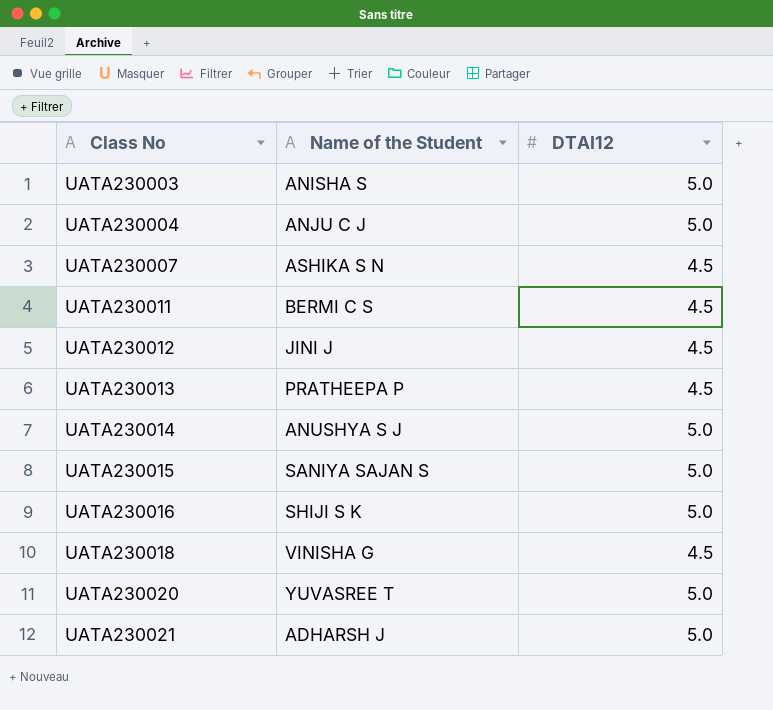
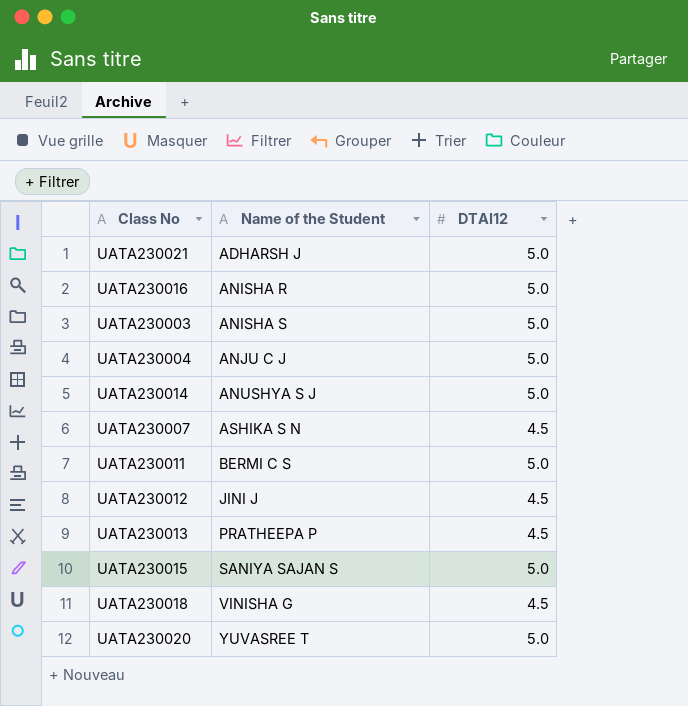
row order: Class No ascending -> Name of the Student ascending
UATA230016 | Name of the Student: SHIJI S K -> ANISHA R
UATA230011 | DTAI12: 4.5 -> 5.0

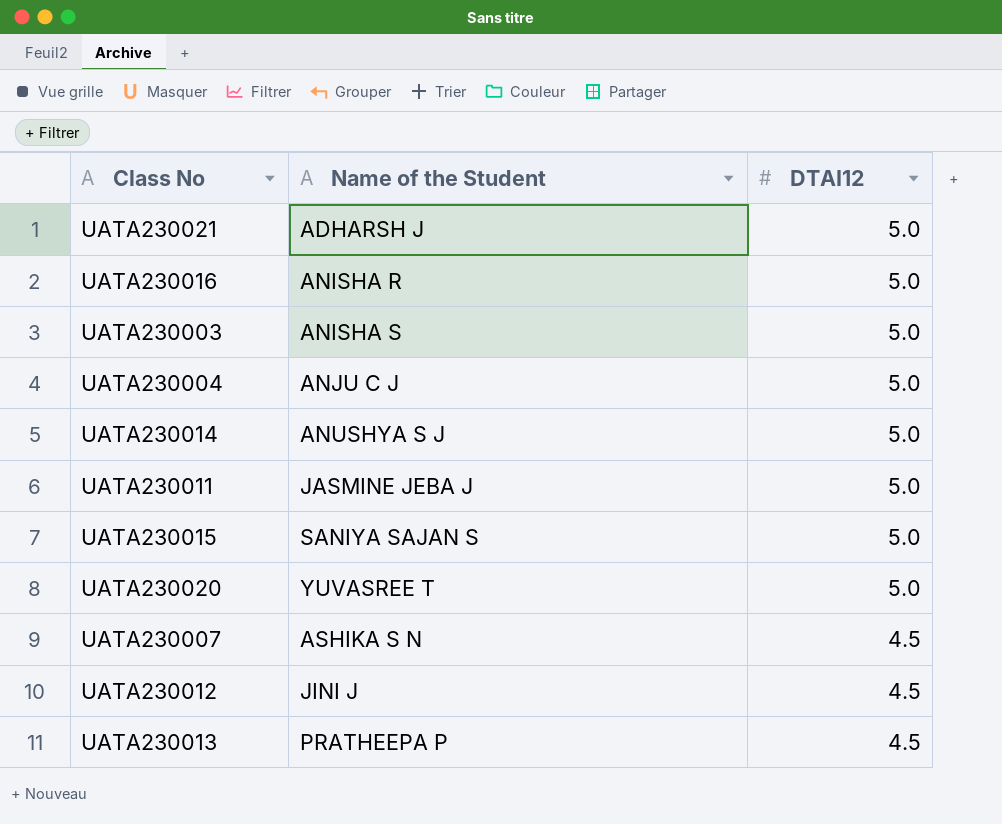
row order: Name of the Student ascending -> DTAI12 descending
row UATA230018: VINISHA G | 4.5 -> none
UATA230011 | Name of the Student: BERMI C S -> JASMINE JEBA J

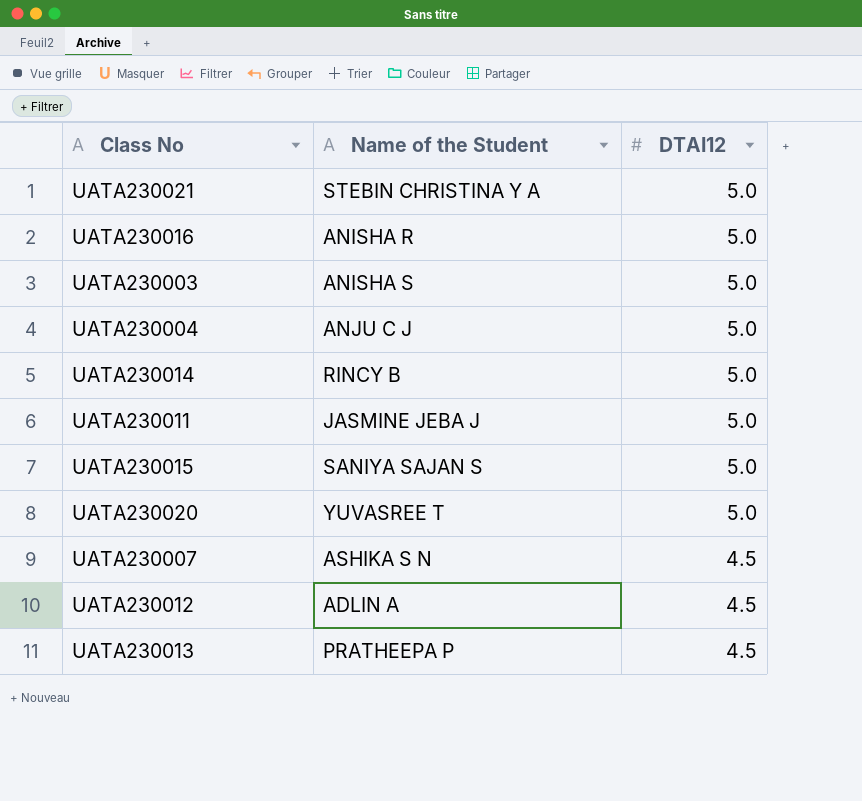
UATA230021 | Name of the Student: ADHARSH J -> STEBIN CHRISTINA Y A
UATA230014 | Name of the Student: ANUSHYA S J -> RINCY B
UATA230012 | Name of the Student: JINI J -> ADLIN A

